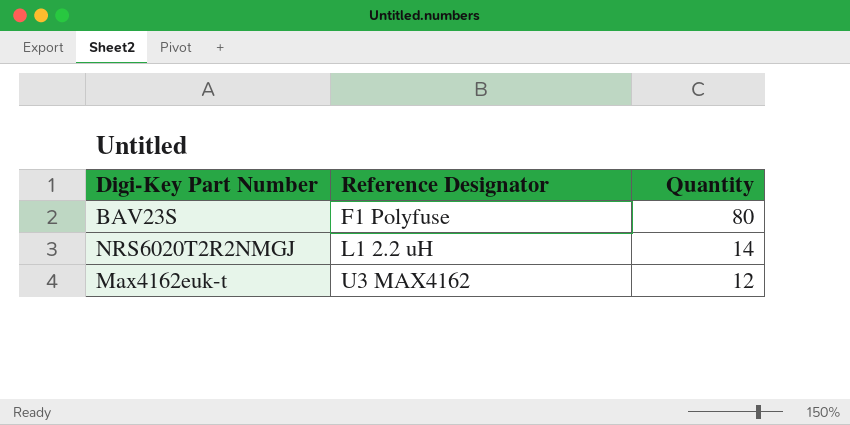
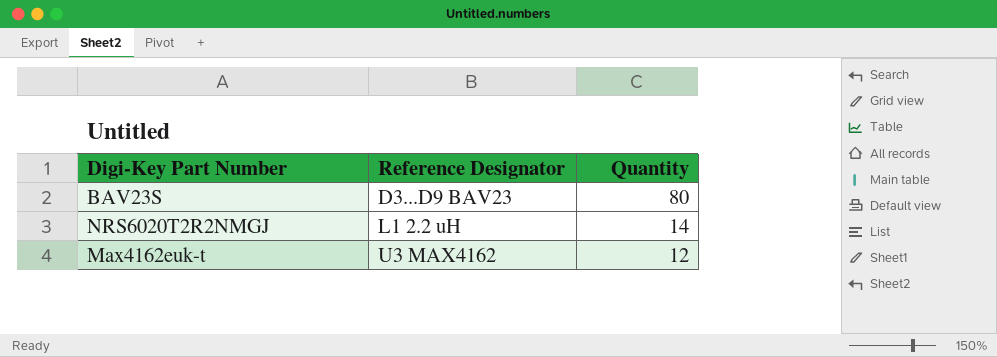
BAV23S | Reference Designator: F1 Polyfuse -> D3...D9 BAV23

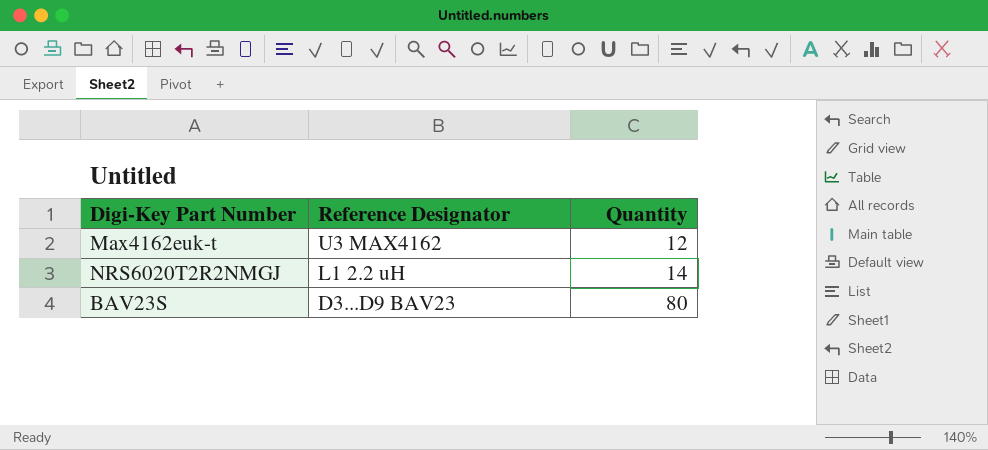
row order: Reference Designator ascending -> Reference Designator descending

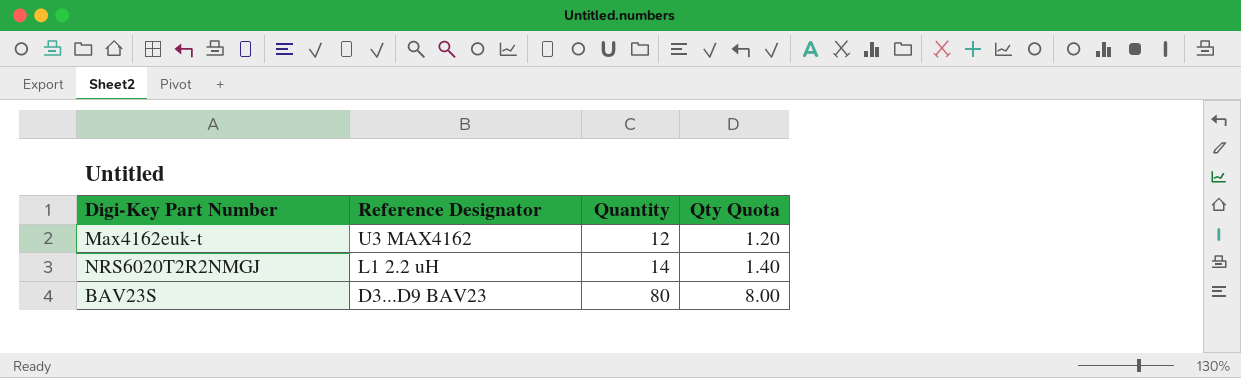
column Qty Quota | formula: none -> [Quantity] * 0.1

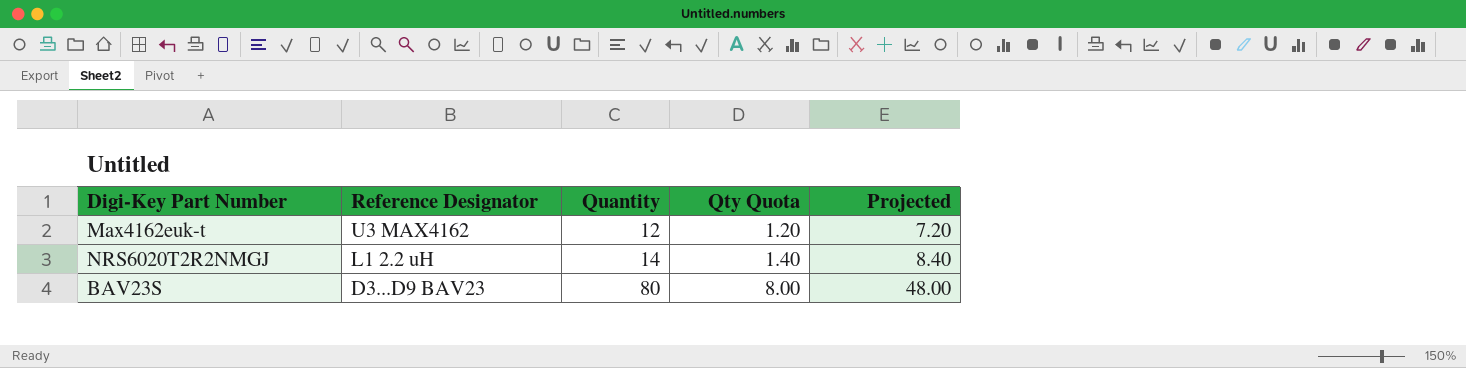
column Projected | formula: none -> [Quantity] * 0.6

